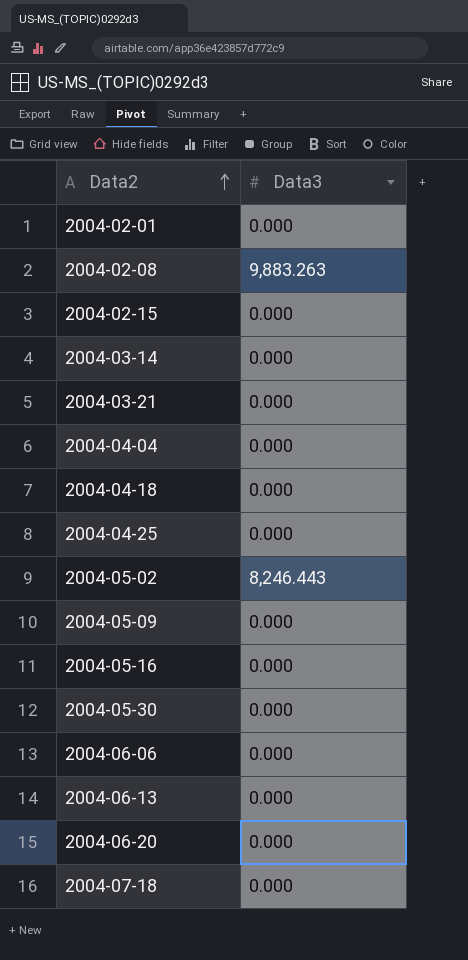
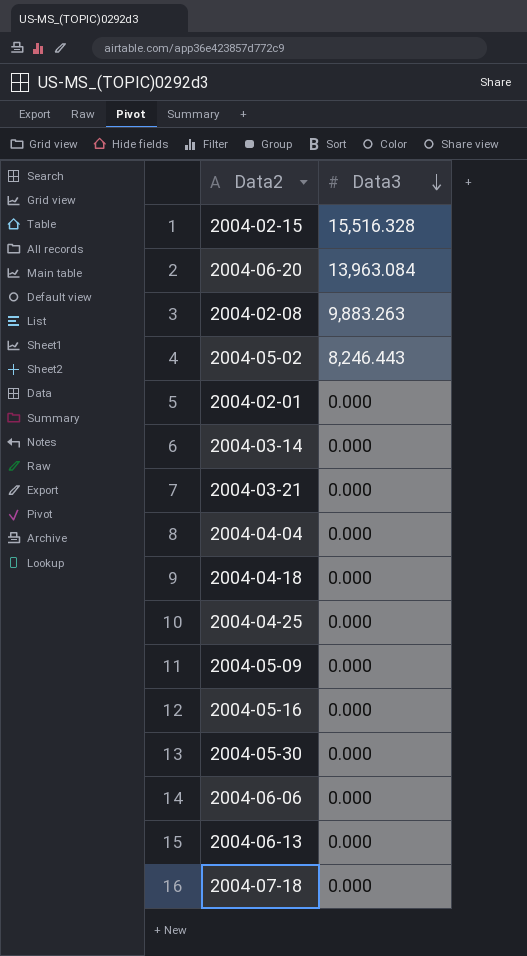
row order: Data2 ascending -> Data3 descending
2004-02-15 | Data3: 0.000 -> 15,516.328
2004-06-20 | Data3: 0.000 -> 13,963.084

